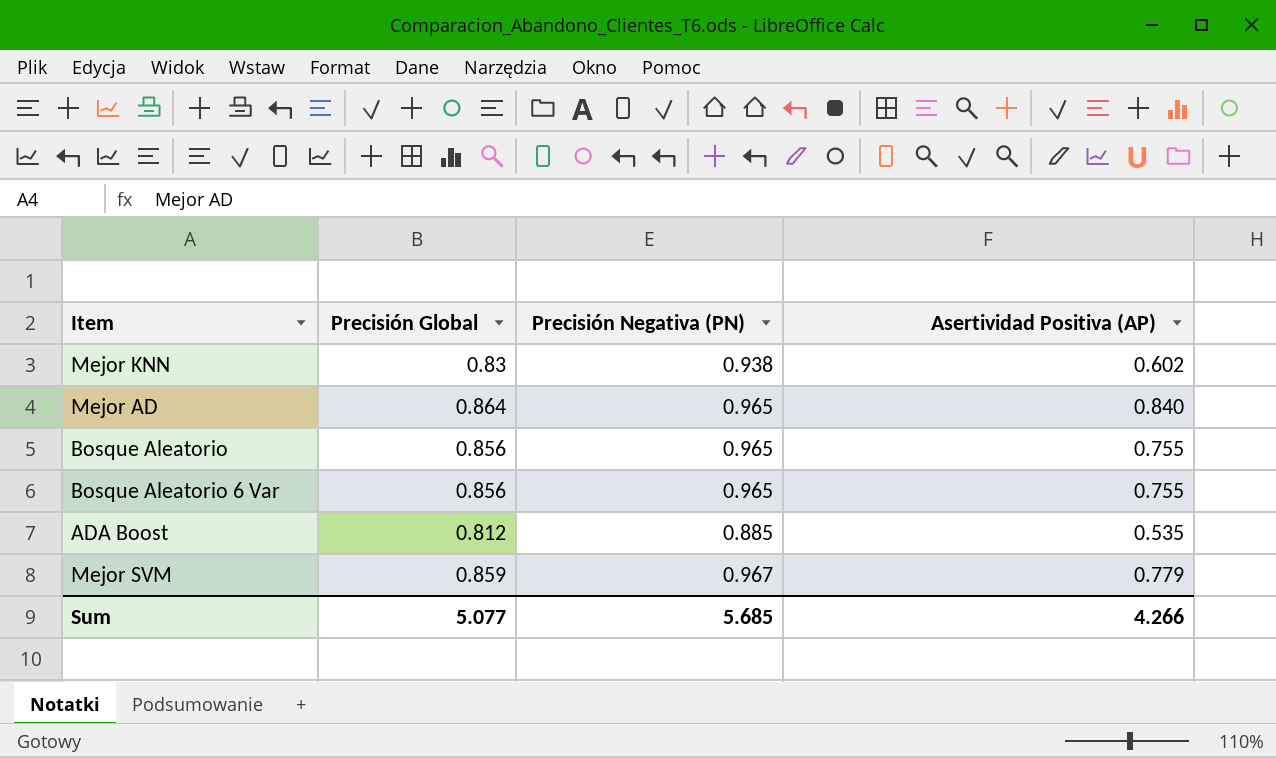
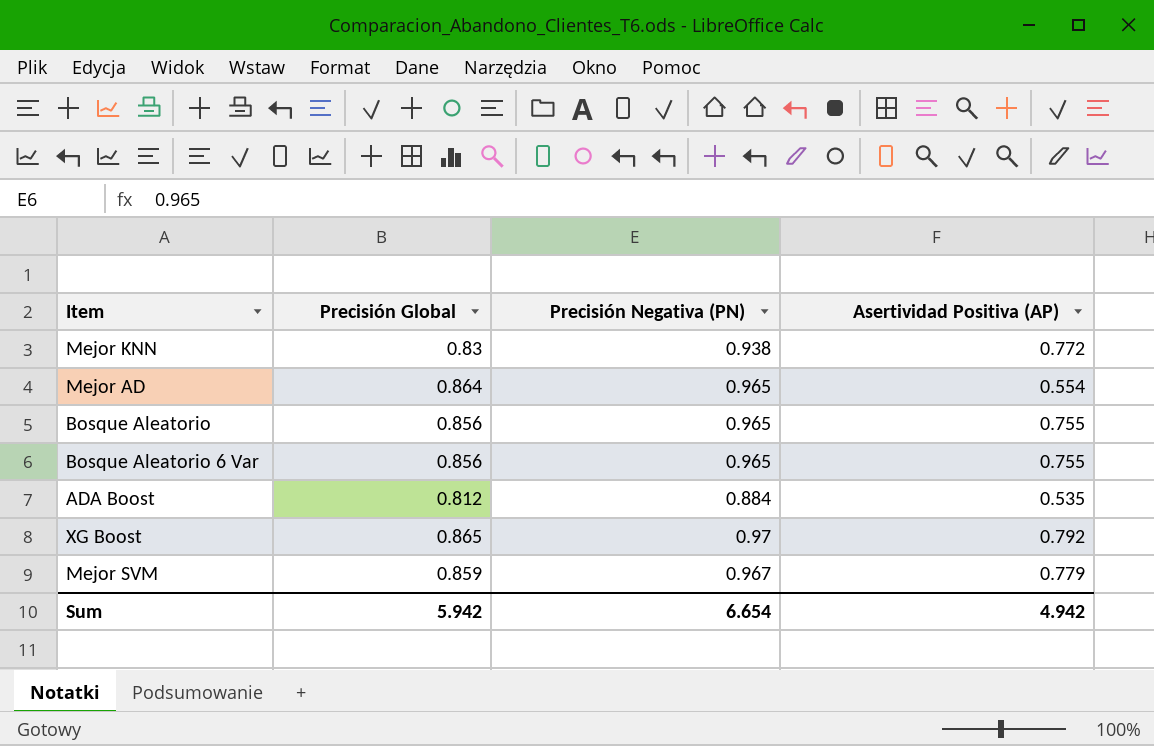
Mejor KNN | Asertividad Positiva (AP): 0.602 -> 0.772
Mejor AD | Asertividad Positiva (AP): 0.840 -> 0.554
ADA Boost | Precisión Negativa (PN): 0.885 -> 0.884
row XG Boost: none -> 0.865 | 0.97 | 0.792
Sum | Precisión Global: 5.077 -> 5.942
Sum | Precisión Negativa (PN): 5.685 -> 6.654
Sum | Asertividad Positiva (AP): 4.266 -> 4.942

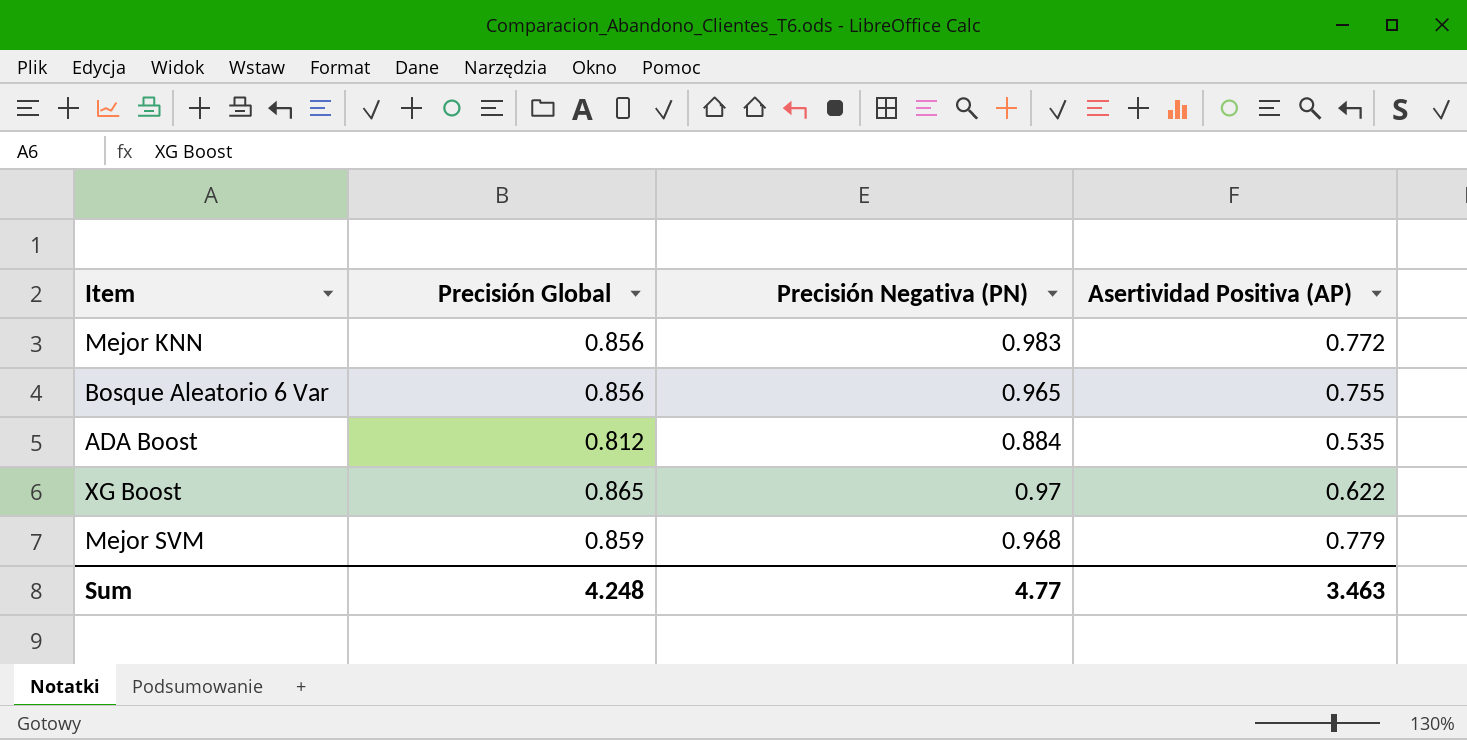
row Mejor AD: 0.864 | 0.965 | 0.554 -> none
row Bosque Aleatorio: 0.856 | 0.965 | 0.755 -> none
Mejor KNN | Precisión Global: 0.83 -> 0.856
Mejor KNN | Precisión Negativa (PN): 0.938 -> 0.983
XG Boost | Asertividad Positiva (AP): 0.792 -> 0.622
Mejor SVM | Precisión Negativa (PN): 0.967 -> 0.968
Sum | Precisión Global: 5.942 -> 4.248
Sum | Precisión Negativa (PN): 6.654 -> 4.77
Sum | Asertividad Positiva (AP): 4.942 -> 3.463

